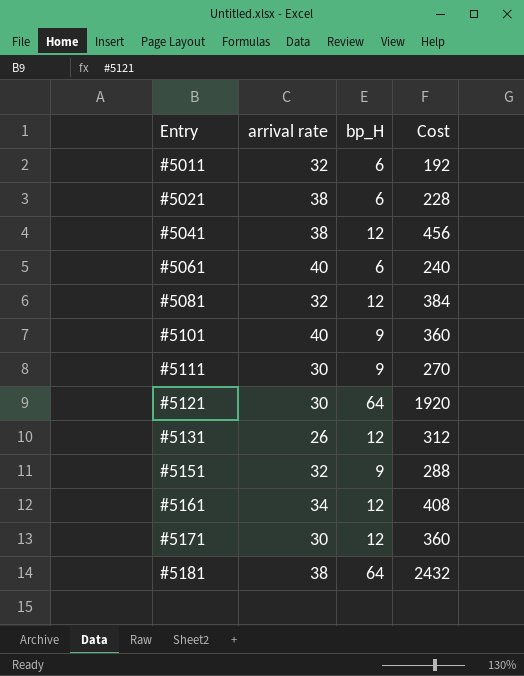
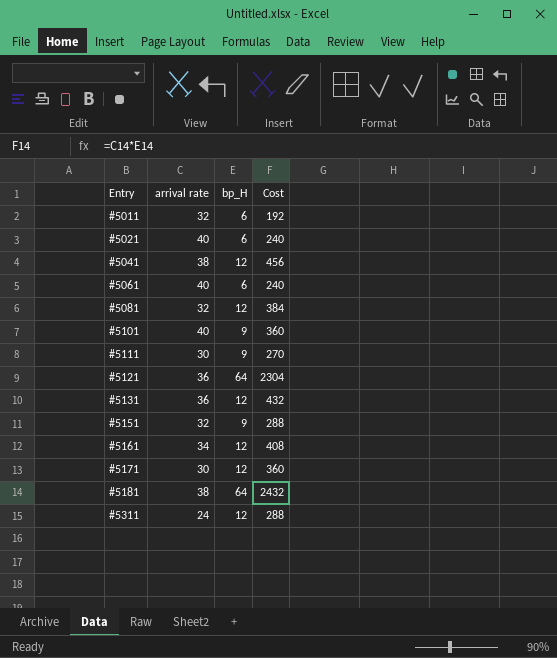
#5021 | arrival rate: 38 -> 40
#5021 | Cost: 228 -> 240
#5121 | arrival rate: 30 -> 36
#5121 | Cost: 1920 -> 2304
#5131 | arrival rate: 26 -> 36
#5131 | Cost: 312 -> 432
row #5311: none -> 24 | 12 | 288

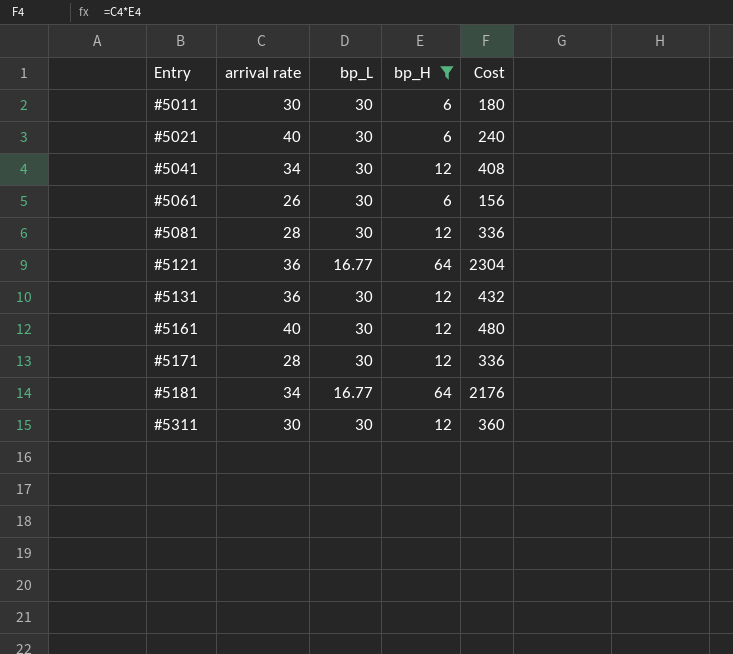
filter: none -> bp_H != 9
column bp_L | position: none -> 3
#5011 | arrival rate: 32 -> 30
#5011 | Cost: 192 -> 180
#5041 | arrival rate: 38 -> 34
#5041 | Cost: 456 -> 408
#5061 | arrival rate: 40 -> 26
#5061 | Cost: 240 -> 156
#5081 | arrival rate: 32 -> 28
#5081 | Cost: 384 -> 336
#5161 | arrival rate: 34 -> 40
#5161 | Cost: 408 -> 480
#5171 | arrival rate: 30 -> 28
#5171 | Cost: 360 -> 336
#5181 | arrival rate: 38 -> 34
#5181 | Cost: 2432 -> 2176
#5311 | arrival rate: 24 -> 30
#5311 | Cost: 288 -> 360

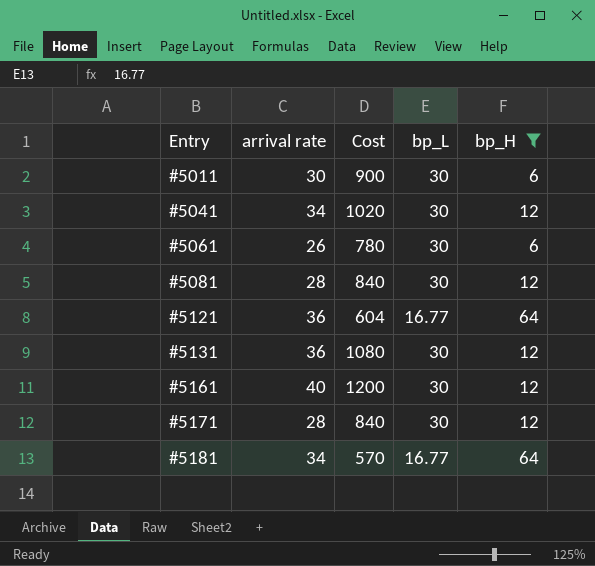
column Cost | formula: [arrival rate] * [bp_H] -> [arrival rate] * [bp_L]
column Cost | position: 5 -> 3
row #5021: 40 | 30 | 6 | 240 -> none
row #5311: 30 | 30 | 12 | 360 -> none

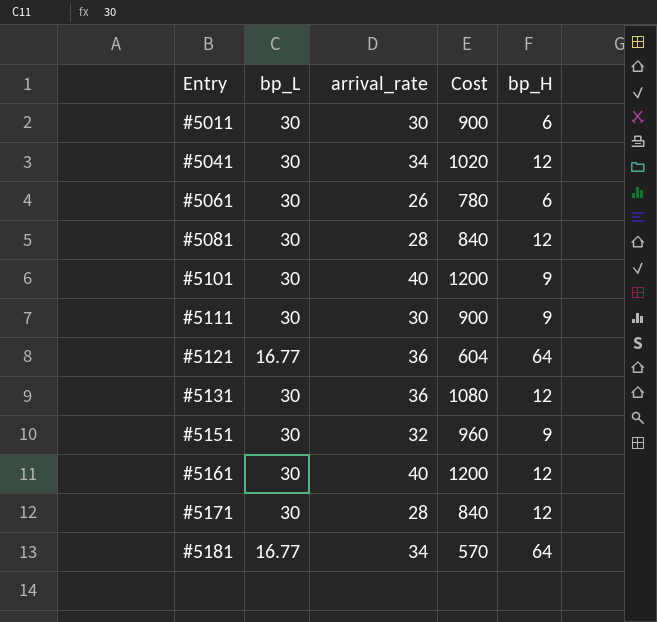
filter: bp_H != 9 -> none
column bp_L | position: 4 -> 2
column name: arrival rate -> arrival_rate

